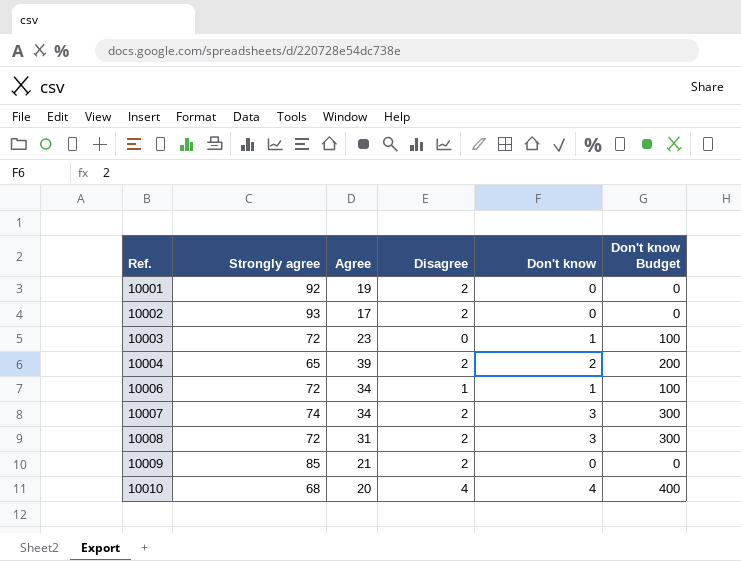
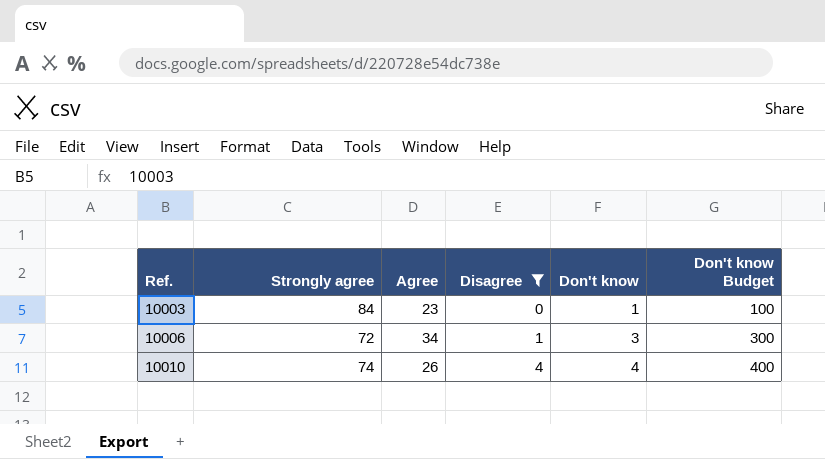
filter: none -> Disagree != 2
10003 | Strongly agree: 72 -> 84
10006 | Don't know: 1 -> 3
10006 | Don't know Budget: 100 -> 300
10010 | Strongly agree: 68 -> 74
10010 | Agree: 20 -> 26

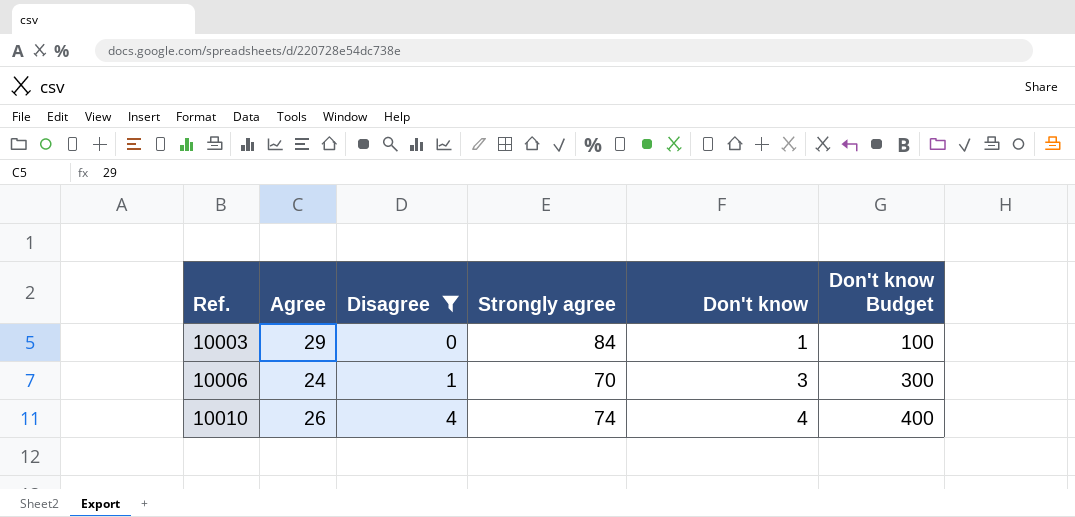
column Strongly agree | position: 2 -> 4
10003 | Agree: 23 -> 29
10006 | Agree: 34 -> 24
10006 | Strongly agree: 72 -> 70

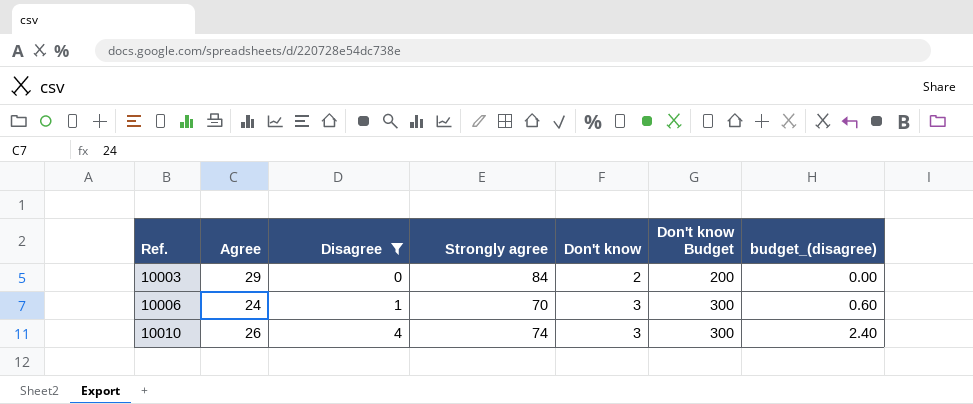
column budget_(disagree) | formula: none -> [Disagree] * 0.6
10003 | Don't know: 1 -> 2
10003 | Don't know Budget: 100 -> 200
10010 | Don't know: 4 -> 3
10010 | Don't know Budget: 400 -> 300

